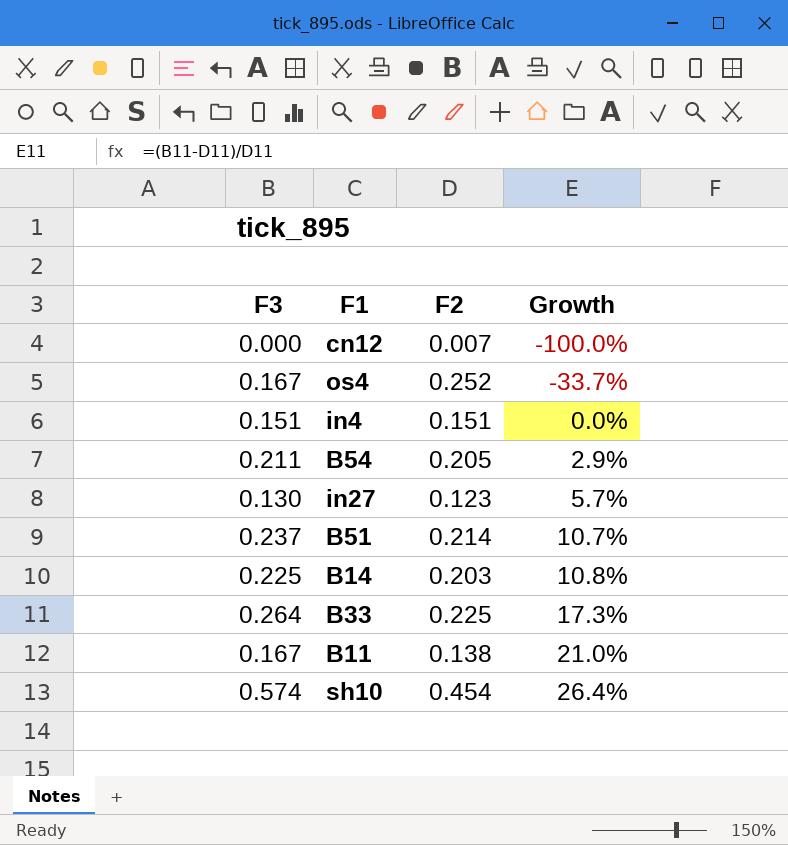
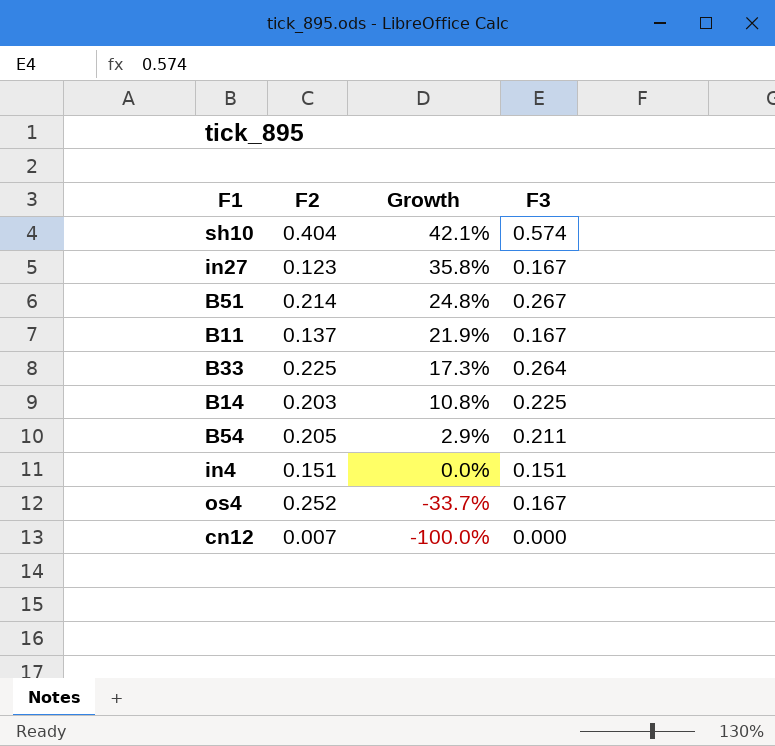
row order: Growth ascending -> Growth descending
column F3 | position: 1 -> 4
sh10 | F2: 0.454 -> 0.404
sh10 | Growth: 26.4% -> 42.1%
in27 | Growth: 5.7% -> 35.8%
in27 | F3: 0.130 -> 0.167
B51 | Growth: 10.7% -> 24.8%
B51 | F3: 0.237 -> 0.267
B11 | F2: 0.138 -> 0.137
B11 | Growth: 21.0% -> 21.9%

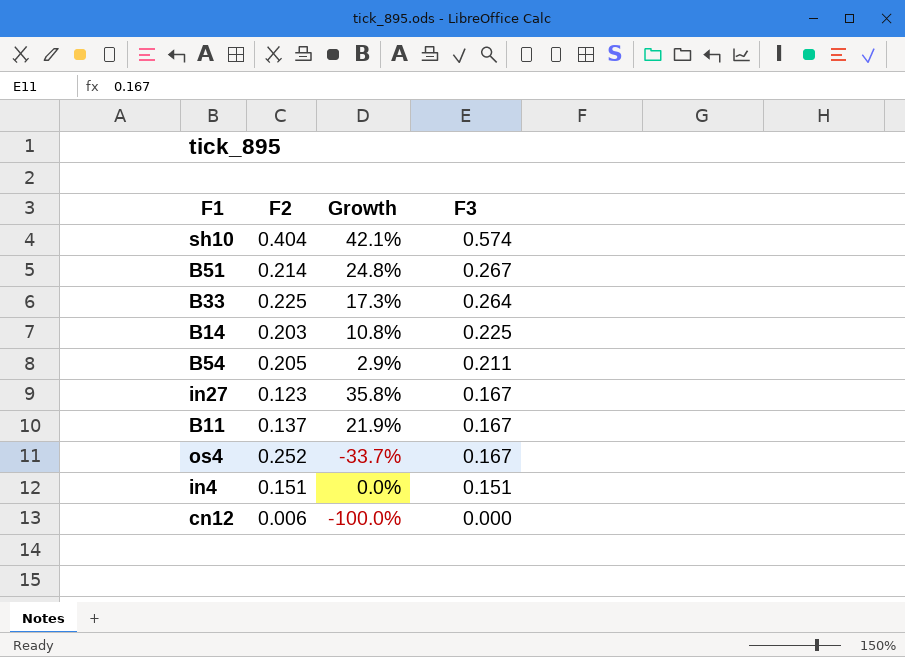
row order: Growth descending -> F3 descending
cn12 | F2: 0.007 -> 0.006

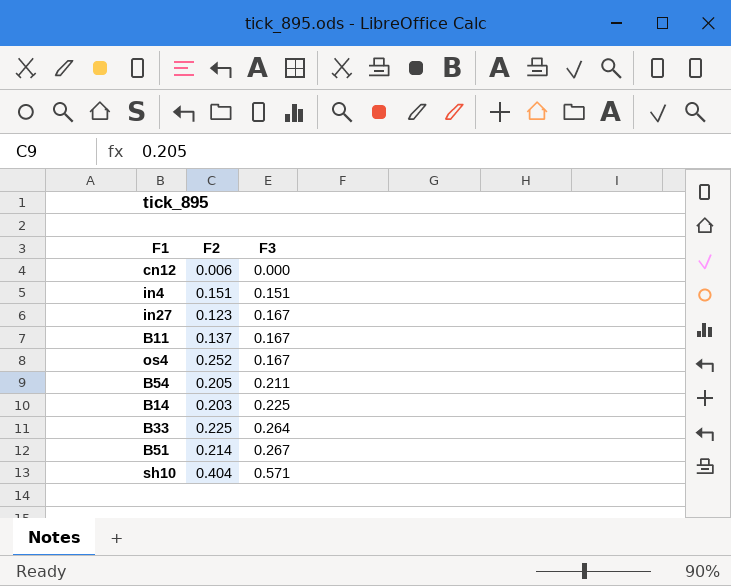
row order: F3 descending -> F3 ascending
column Growth | formula: ([F3] - [F2]) / [F2] -> none
sh10 | F3: 0.574 -> 0.571

